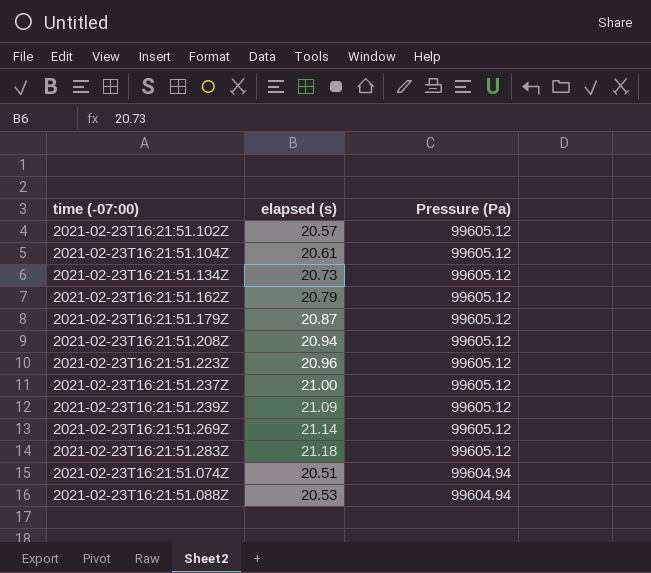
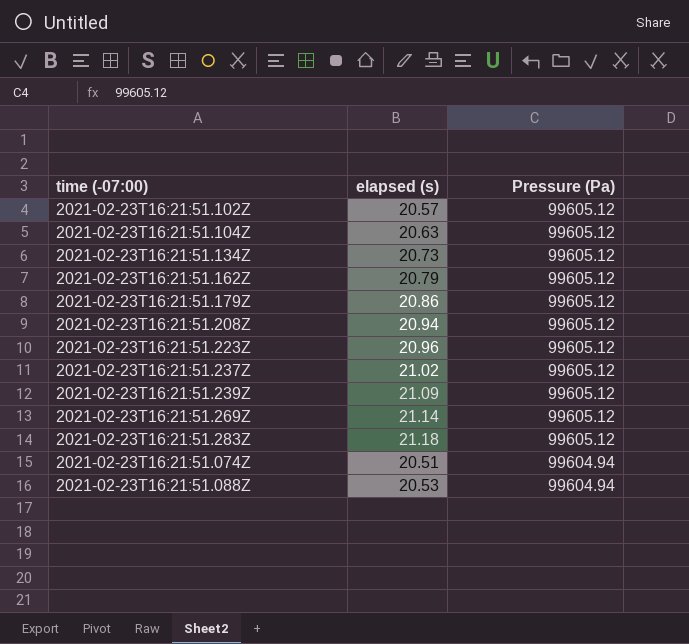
2021-02-23T16:21:51.104Z | elapsed (s): 20.61 -> 20.63
2021-02-23T16:21:51.179Z | elapsed (s): 20.87 -> 20.86
2021-02-23T16:21:51.237Z | elapsed (s): 21.00 -> 21.02

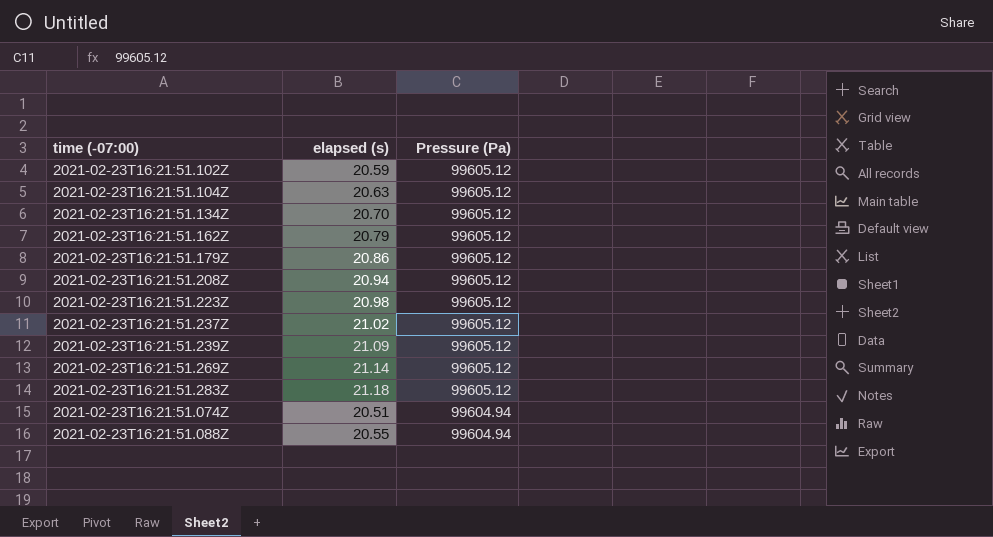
2021-02-23T16:21:51.102Z | elapsed (s): 20.57 -> 20.59
2021-02-23T16:21:51.134Z | elapsed (s): 20.73 -> 20.70
2021-02-23T16:21:51.223Z | elapsed (s): 20.96 -> 20.98
2021-02-23T16:21:51.088Z | elapsed (s): 20.53 -> 20.55

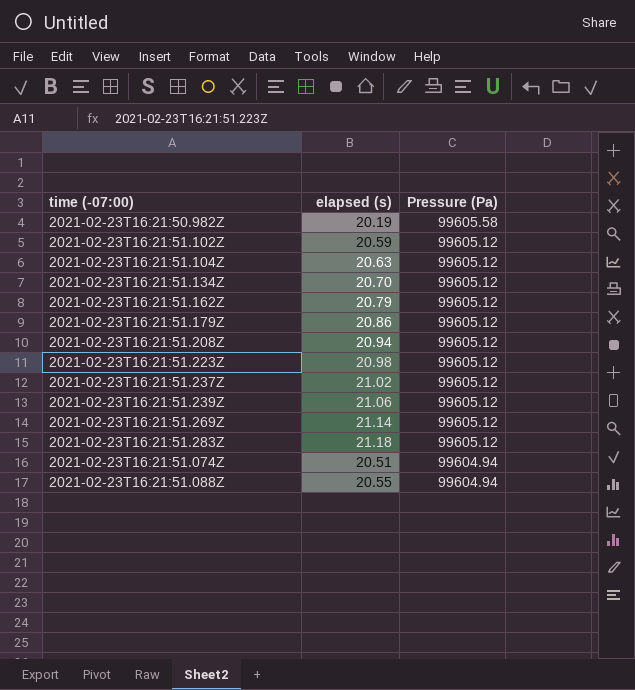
row 2021-02-23T16:21:50.982Z: none -> 20.19 | 99605.58
2021-02-23T16:21:51.239Z | elapsed (s): 21.09 -> 21.06

